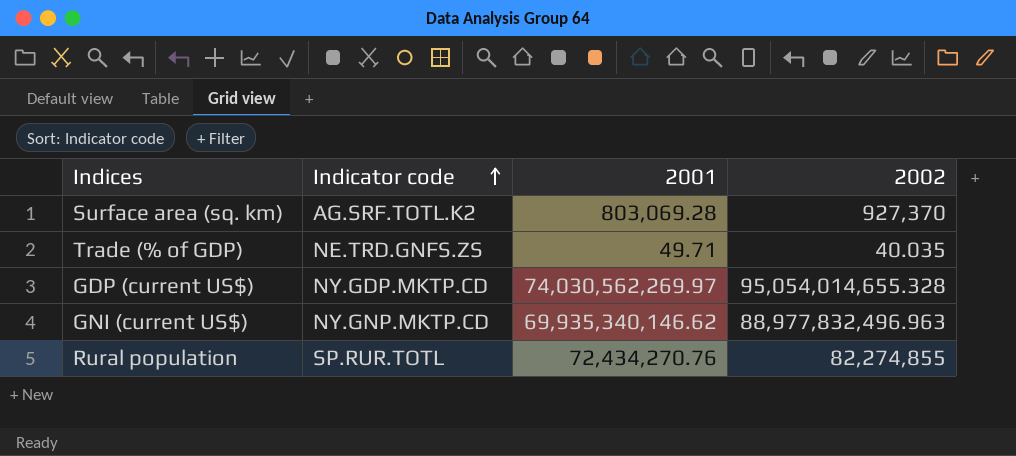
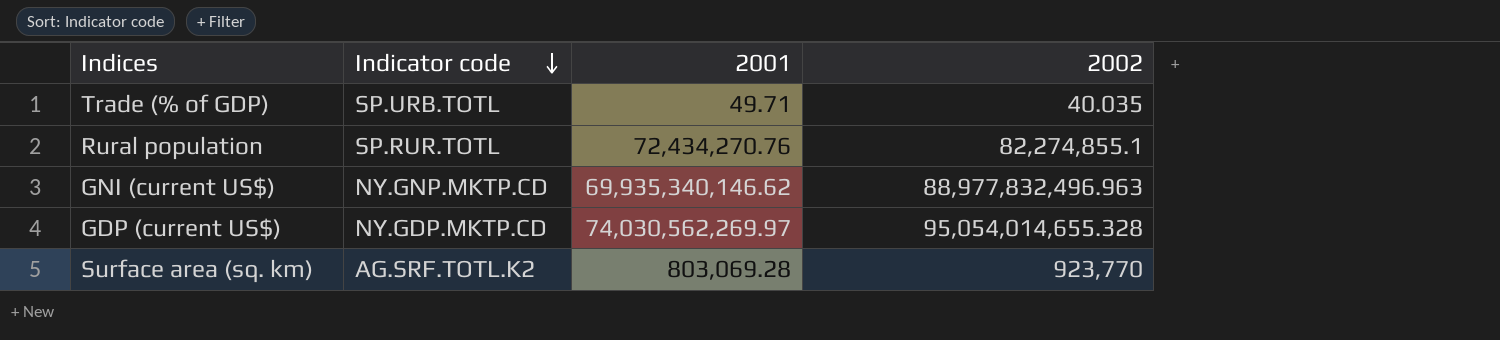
row order: Indicator code ascending -> Indicator code descending
Trade (% of GDP) | Indicator code: NE.TRD.GNFS.ZS -> SP.URB.TOTL
Rural population | 2002: 82,274,855 -> 82,274,855.1
Surface area (sq. km) | 2002: 927,370 -> 923,770

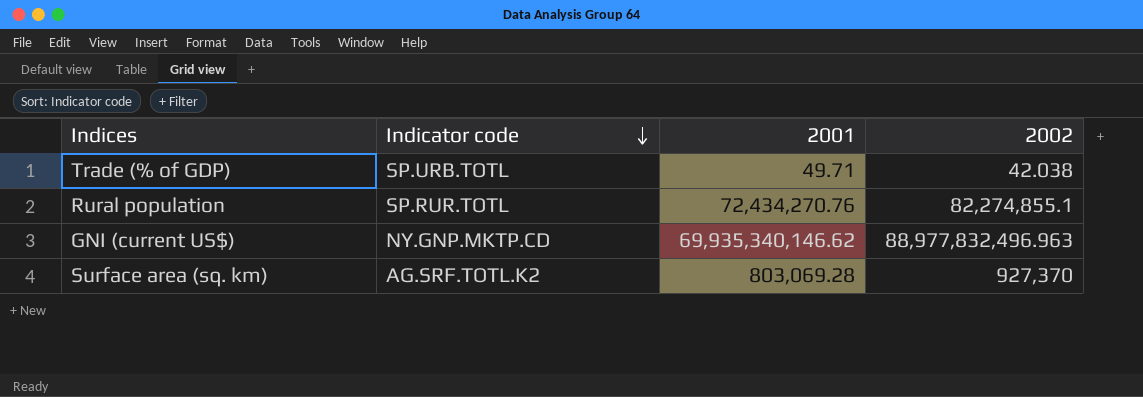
row GDP (current US$): NY.GDP.MKTP.CD | 74,030,562,269.97 | 95,054,014,655.328 -> none
Trade (% of GDP) | 2002: 40.035 -> 42.038
Surface area (sq. km) | 2002: 923,770 -> 927,370

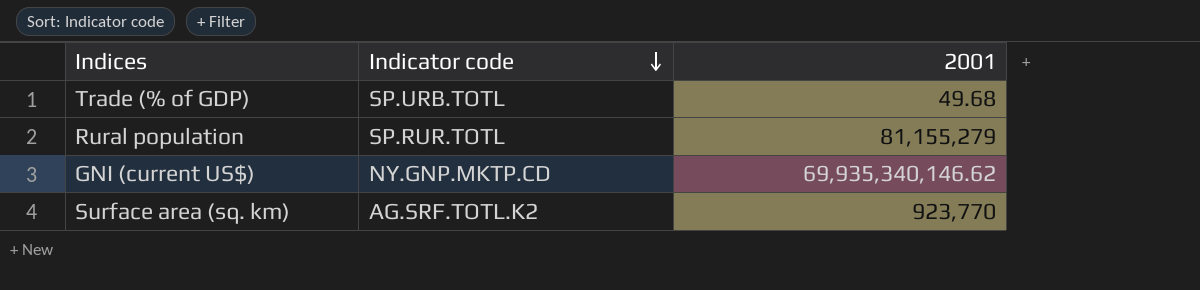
column 2002 | position: 4 -> none
Trade (% of GDP) | 2001: 49.71 -> 49.68
Rural population | 2001: 72,434,270.76 -> 81,155,279
Surface area (sq. km) | 2001: 803,069.28 -> 923,770

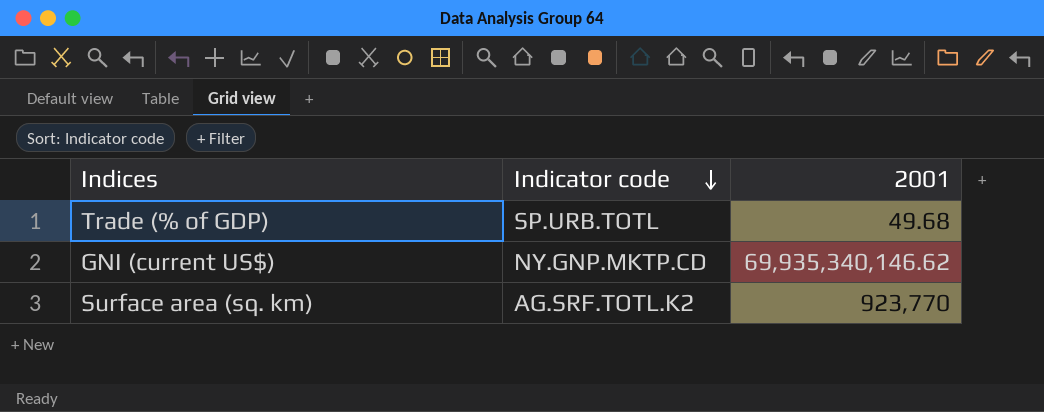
row Rural population: SP.RUR.TOTL | 81,155,279 -> none

